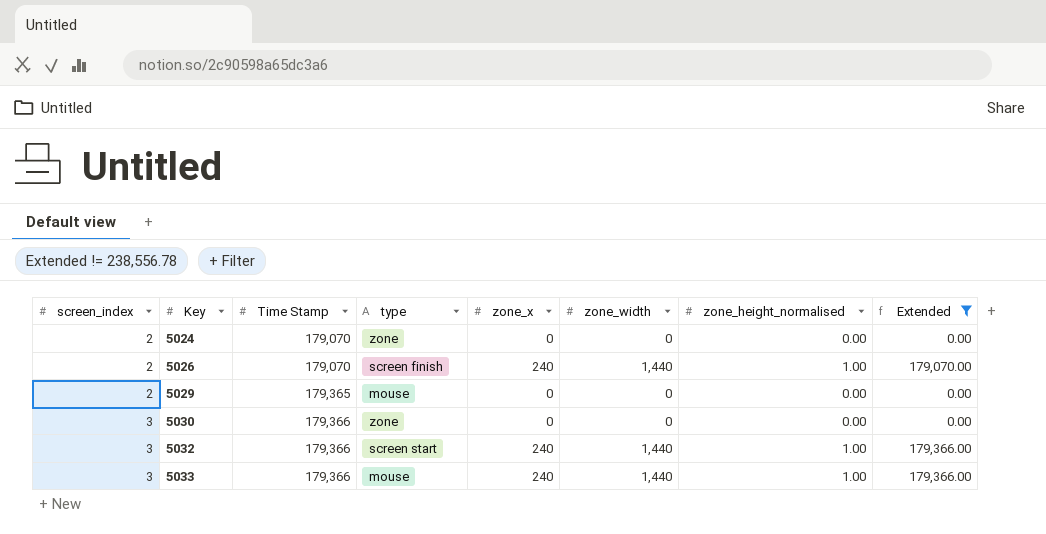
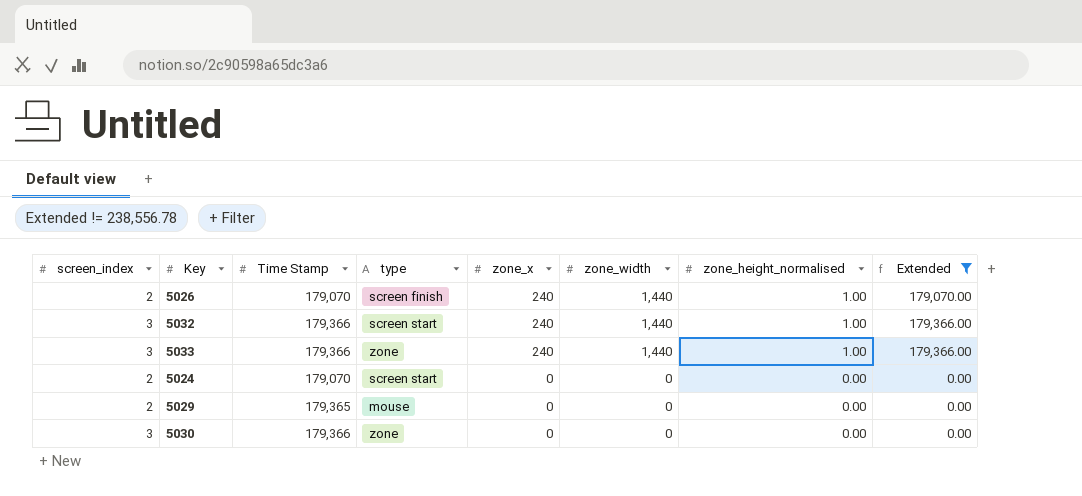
row order: screen_index ascending -> zone_x descending
5033 | type: mouse -> zone
5024 | type: zone -> screen start

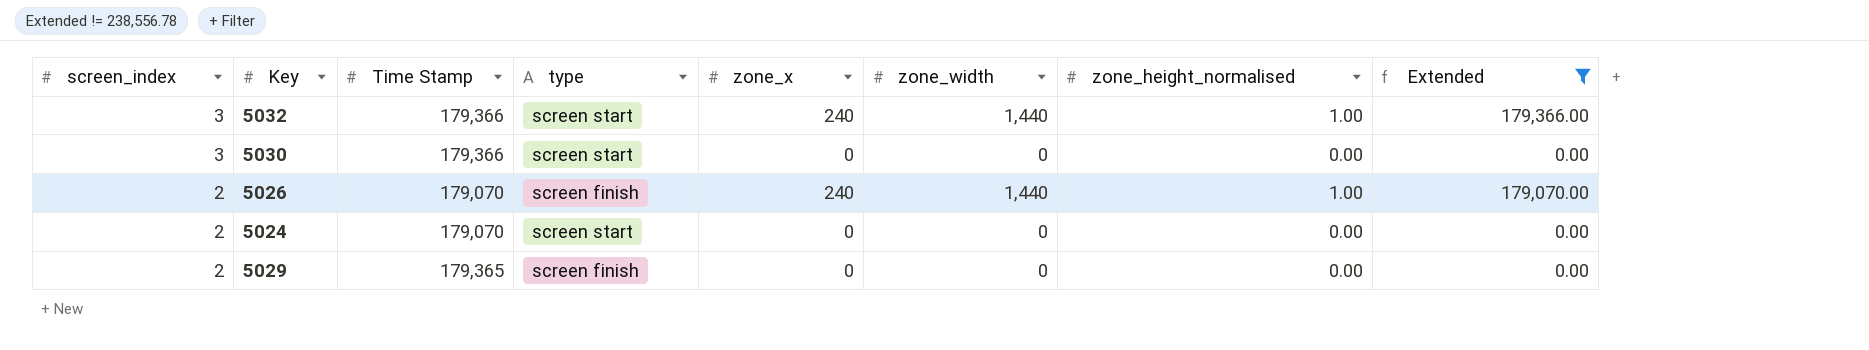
row order: zone_x descending -> screen_index descending
row 5033: 3 | 179,366 | zone | 240 | 1,440 | 1.00 | 179,366.00 -> none
5030 | type: zone -> screen start
5029 | type: mouse -> screen finish

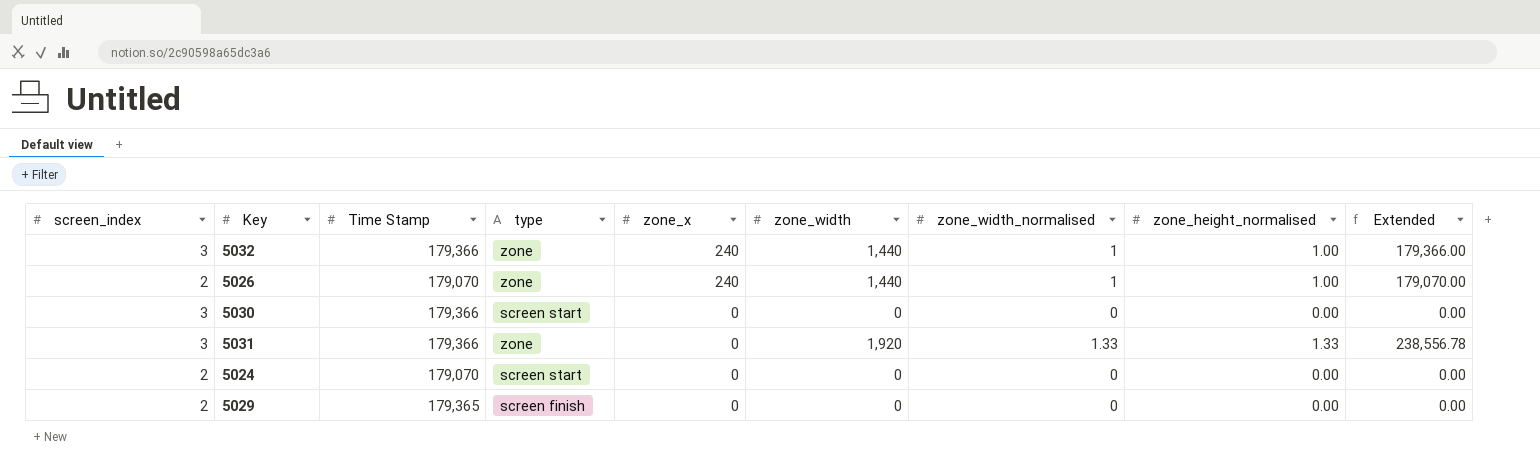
filter: Extended != 238,556.78 -> none
row order: screen_index descending -> zone_x descending
column zone_width_normalised | position: none -> 7
5032 | type: screen start -> zone
5026 | type: screen finish -> zone

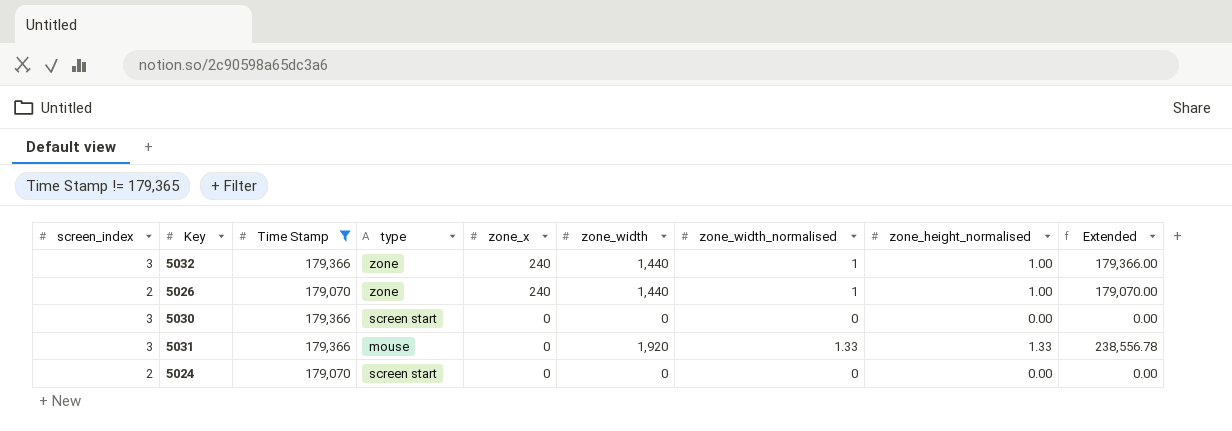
filter: none -> Time Stamp != 179,365
5031 | type: zone -> mouse

